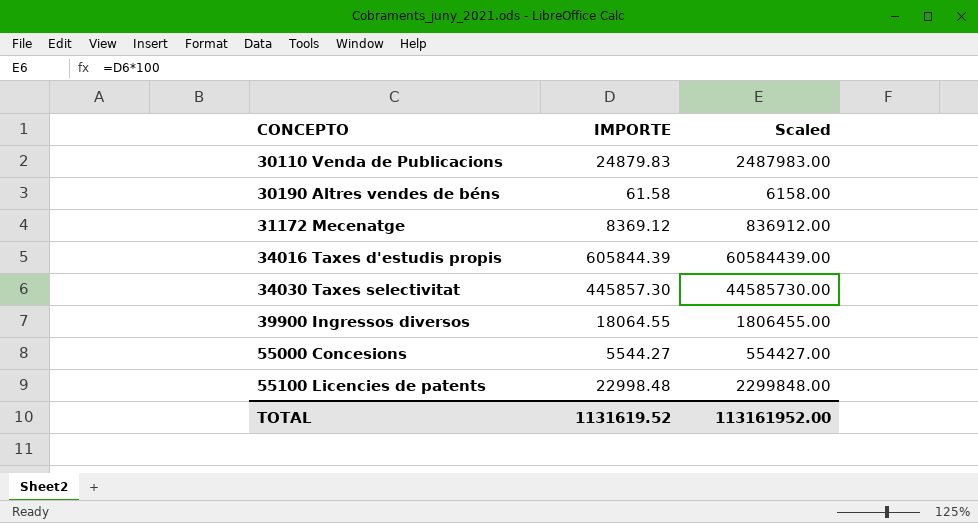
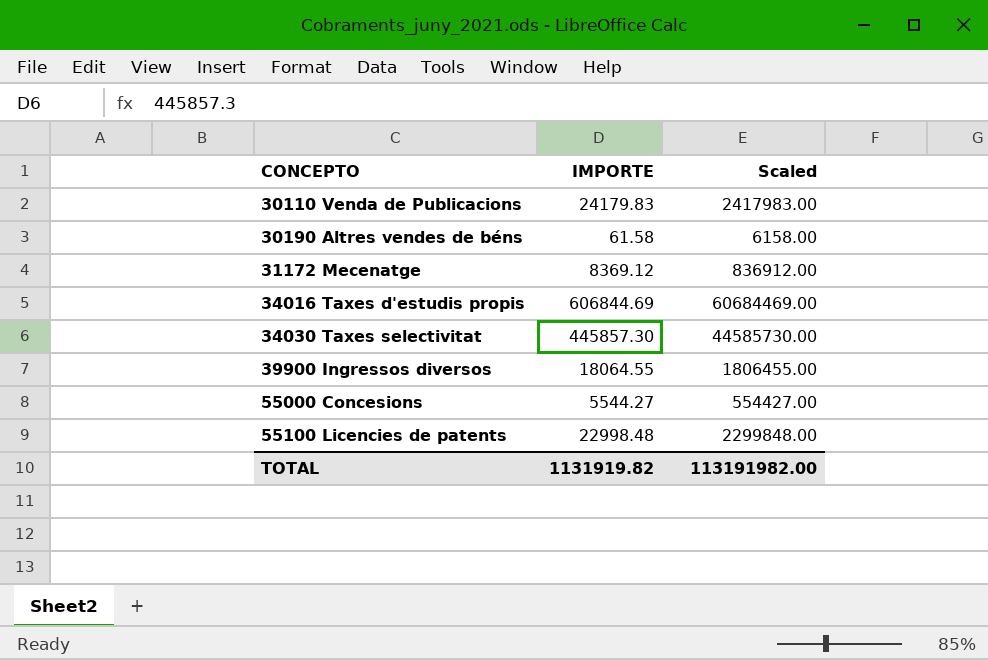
30110 Venda de Publicacions | IMPORTE: 24879.83 -> 24179.83
30110 Venda de Publicacions | Scaled: 2487983.00 -> 2417983.00
34016 Taxes d'estudis propis | IMPORTE: 605844.39 -> 606844.69
34016 Taxes d'estudis propis | Scaled: 60584439.00 -> 60684469.00
TOTAL | IMPORTE: 1131619.52 -> 1131919.82
TOTAL | Scaled: 113161952.00 -> 113191982.00

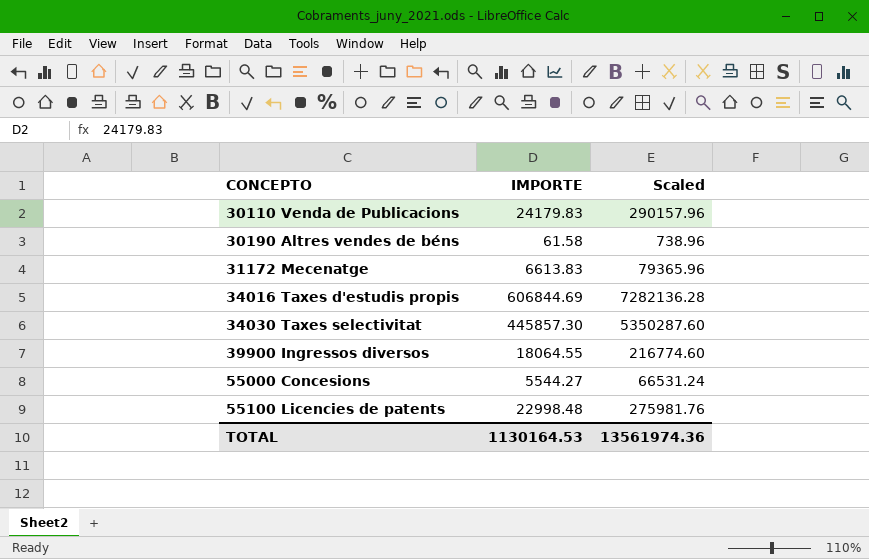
column Scaled | formula: [IMPORTE] * 100 -> [IMPORTE] * 12
31172 Mecenatge | IMPORTE: 8369.12 -> 6613.83
TOTAL | IMPORTE: 1131919.82 -> 1130164.53
TOTAL | Scaled: 113191982.00 -> 13561974.36

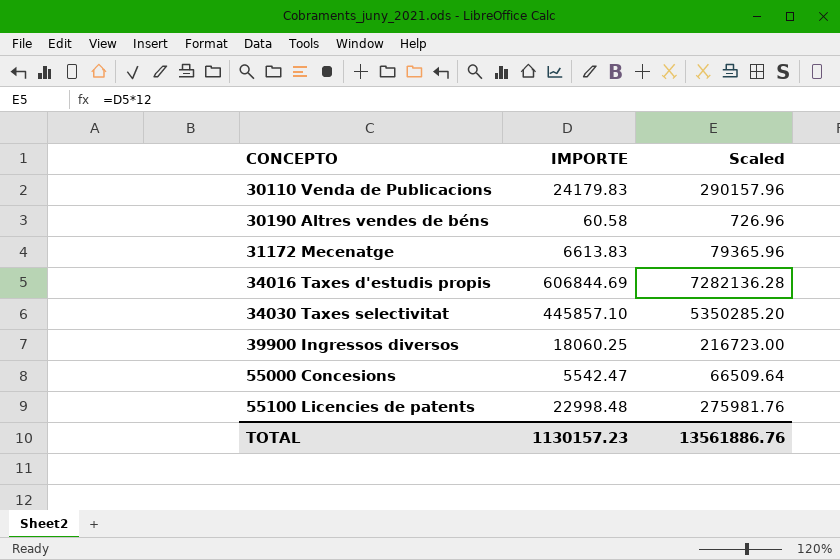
30190 Altres vendes de béns | IMPORTE: 61.58 -> 60.58
30190 Altres vendes de béns | Scaled: 738.96 -> 726.96
34030 Taxes selectivitat | IMPORTE: 445857.30 -> 445857.10
34030 Taxes selectivitat | Scaled: 5350287.60 -> 5350285.20
39900 Ingressos diversos | IMPORTE: 18064.55 -> 18060.25
39900 Ingressos diversos | Scaled: 216774.60 -> 216723.00
55000 Concesions | IMPORTE: 5544.27 -> 5542.47
55000 Concesions | Scaled: 66531.24 -> 66509.64
TOTAL | IMPORTE: 1130164.53 -> 1130157.23
TOTAL | Scaled: 13561974.36 -> 13561886.76

